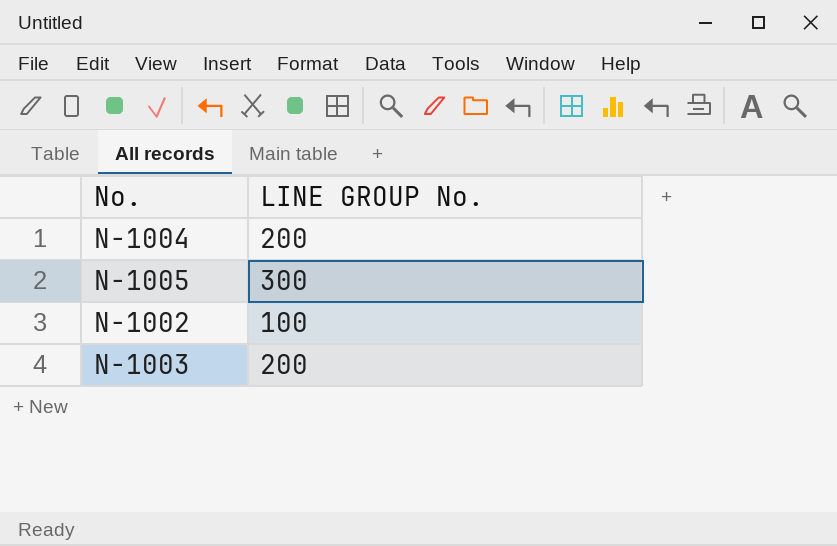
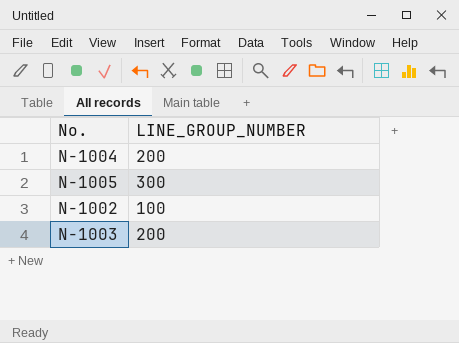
column name: LINE GROUP No. -> LINE_GROUP_NUMBER

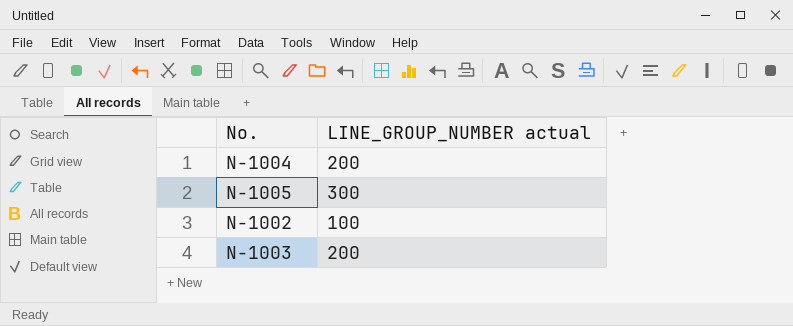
column name: LINE_GROUP_NUMBER -> LINE_GROUP_NUMBER actual

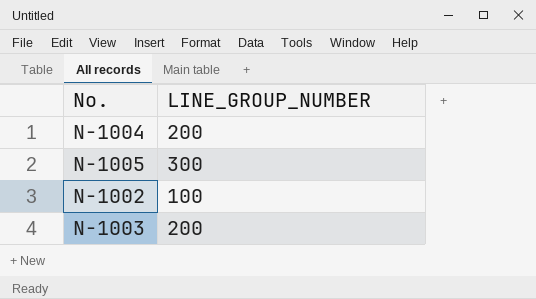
column name: LINE_GROUP_NUMBER actual -> LINE_GROUP_NUMBER

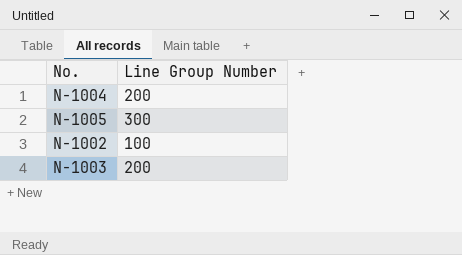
column name: LINE_GROUP_NUMBER -> Line Group Number

